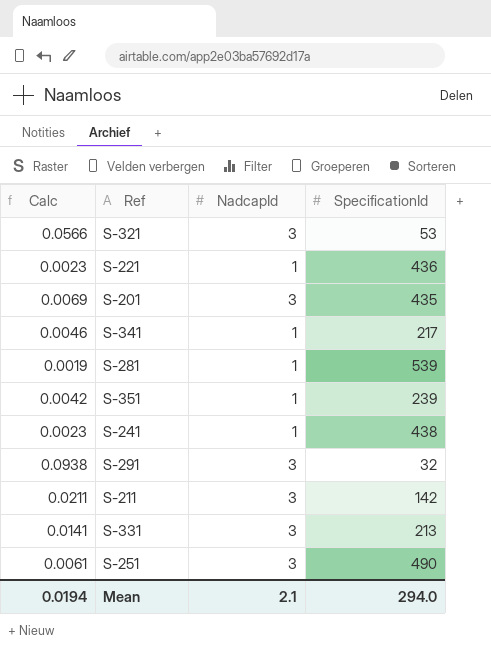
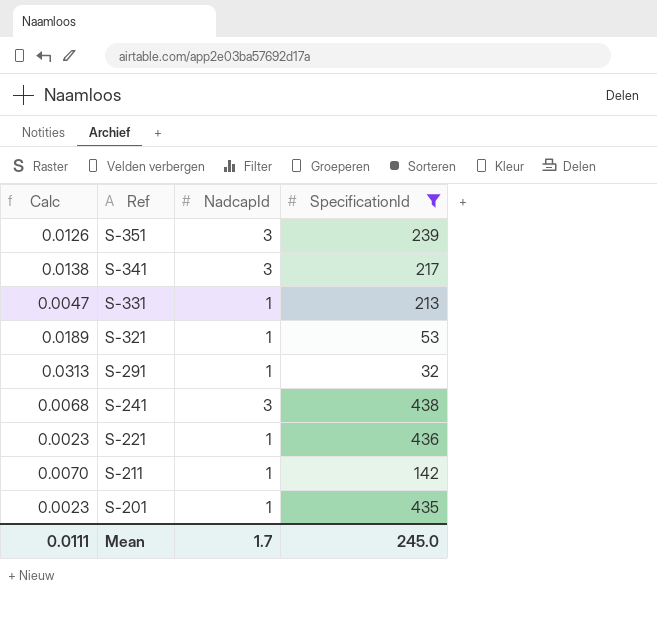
filter: none -> SpecificationId <= 438
row order: none -> Ref descending
S-351 | Calc: 0.0042 -> 0.0126
S-351 | NadcapId: 1 -> 3
S-341 | Calc: 0.0046 -> 0.0138
S-341 | NadcapId: 1 -> 3
S-331 | Calc: 0.0141 -> 0.0047
S-331 | NadcapId: 3 -> 1
S-321 | Calc: 0.0566 -> 0.0189
S-321 | NadcapId: 3 -> 1
S-291 | Calc: 0.0938 -> 0.0313
S-291 | NadcapId: 3 -> 1
S-241 | Calc: 0.0023 -> 0.0068
S-241 | NadcapId: 1 -> 3
S-211 | Calc: 0.0211 -> 0.0070
S-211 | NadcapId: 3 -> 1
S-201 | Calc: 0.0069 -> 0.0023
S-201 | NadcapId: 3 -> 1
Mean | Calc: 0.0194 -> 0.0111
Mean | NadcapId: 2.1 -> 1.7
Mean | SpecificationId: 294.0 -> 245.0

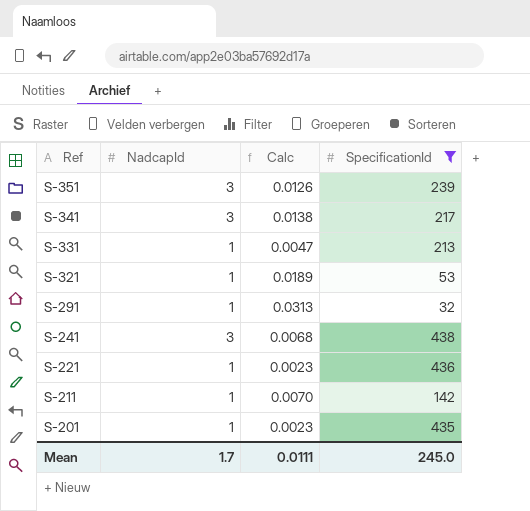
column Calc | position: 1 -> 3

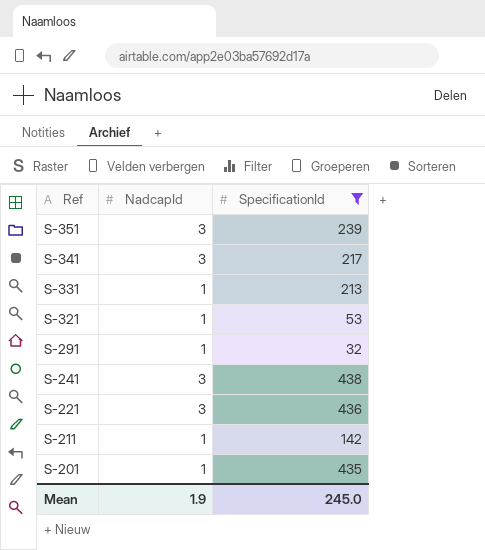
column Calc | formula: [NadcapId] / [SpecificationId] -> none
S-221 | NadcapId: 1 -> 3
Mean | NadcapId: 1.7 -> 1.9

